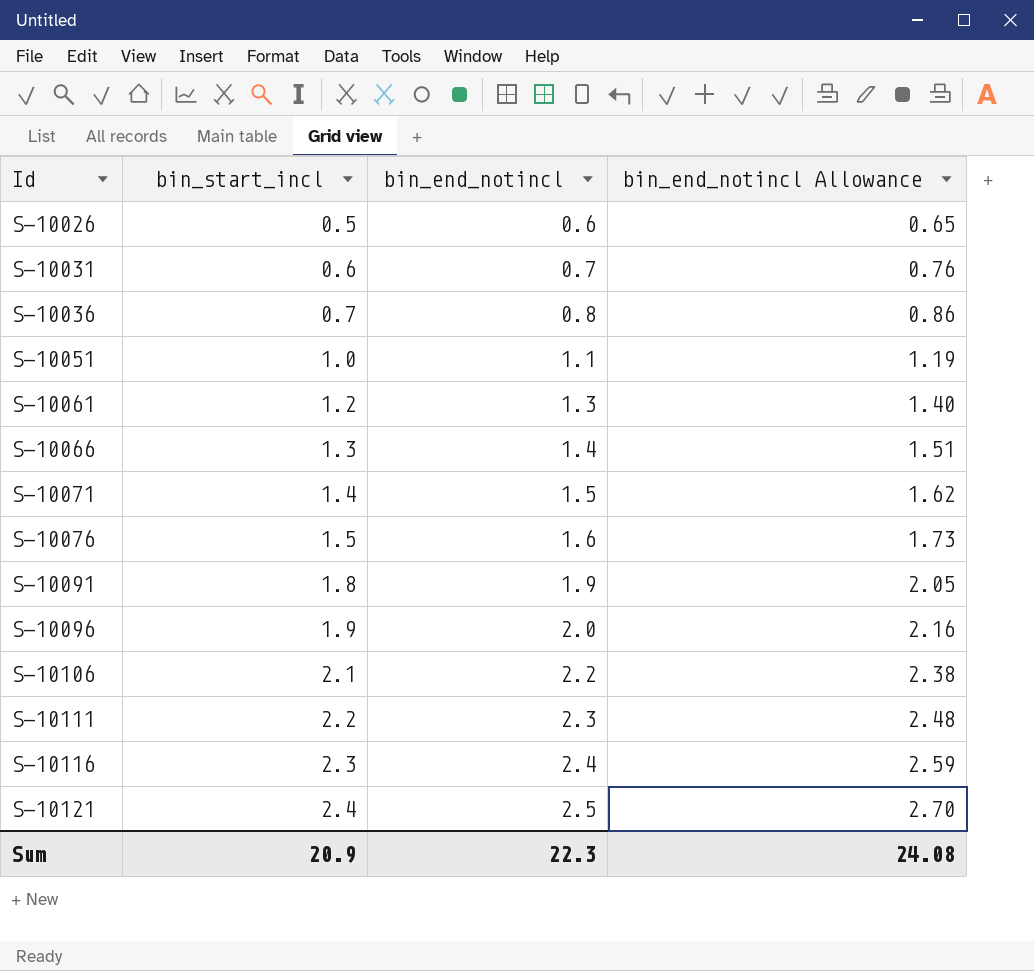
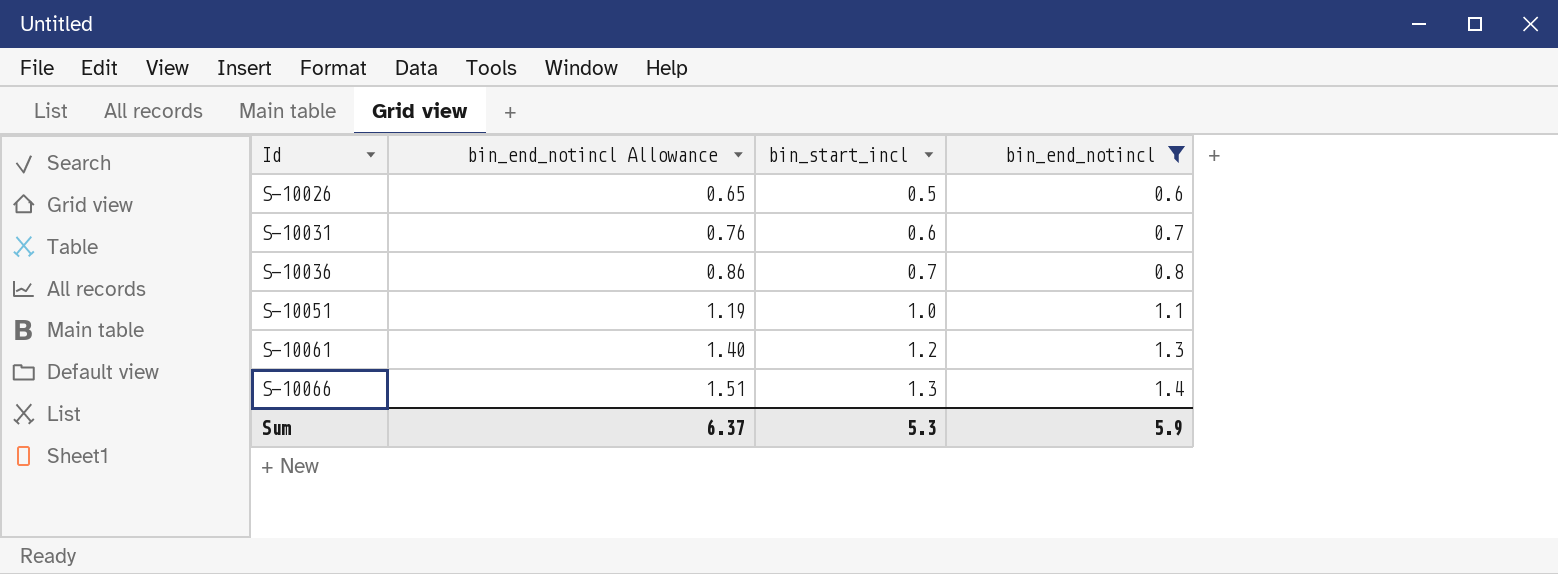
filter: none -> bin_end_notincl <= 1.4
column bin_end_notincl Allowance | position: 4 -> 2
Sum | bin_end_notincl Allowance: 24.08 -> 6.37
Sum | bin_start_incl: 20.9 -> 5.3
Sum | bin_end_notincl: 22.3 -> 5.9

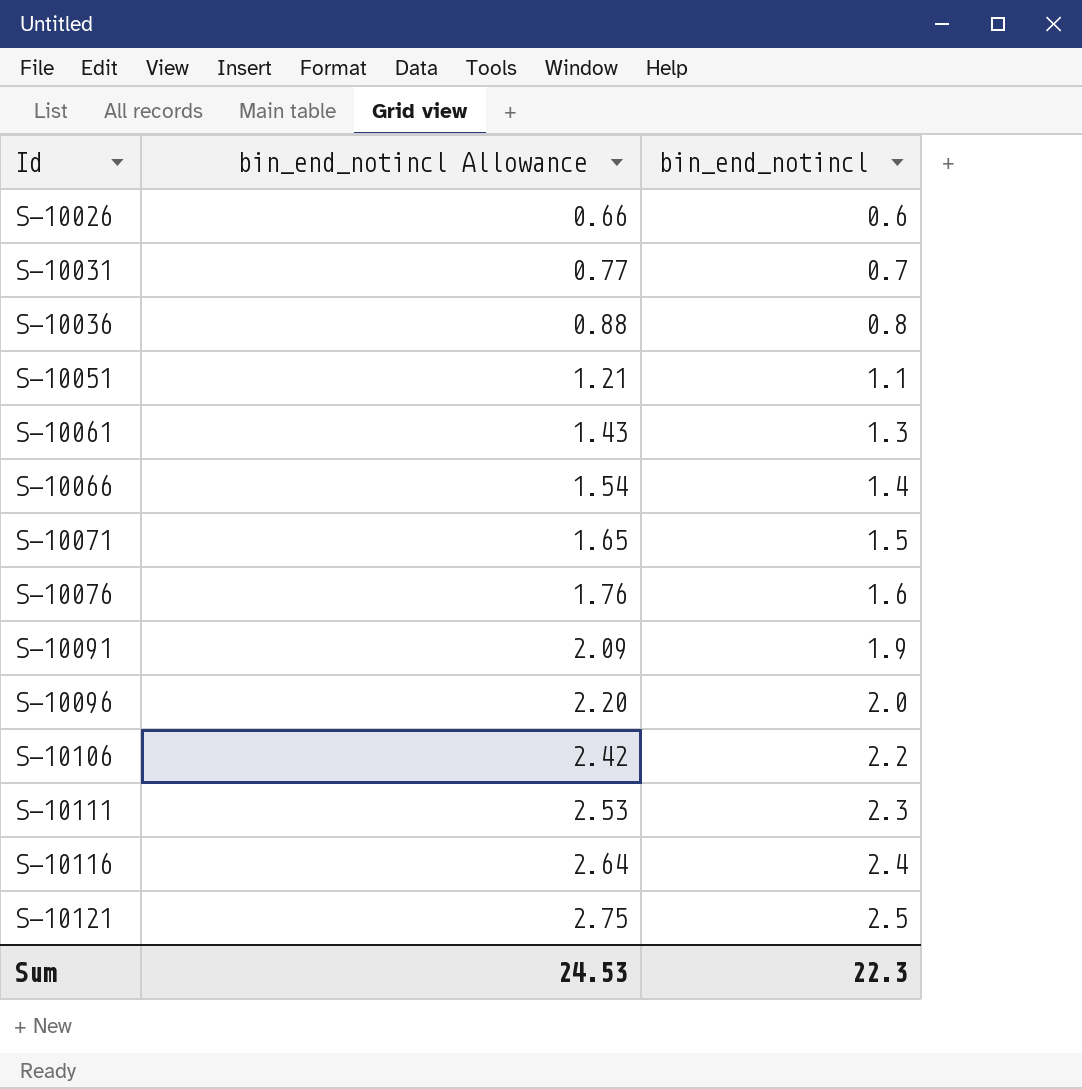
filter: bin_end_notincl <= 1.4 -> none
column bin_start_incl | position: 3 -> none
column bin_end_notincl Allowance | formula: [bin_end_notincl] * 1.08 -> [bin_end_notincl] * 1.1
Sum | bin_end_notincl Allowance: 6.37 -> 24.53
Sum | bin_end_notincl: 5.9 -> 22.3

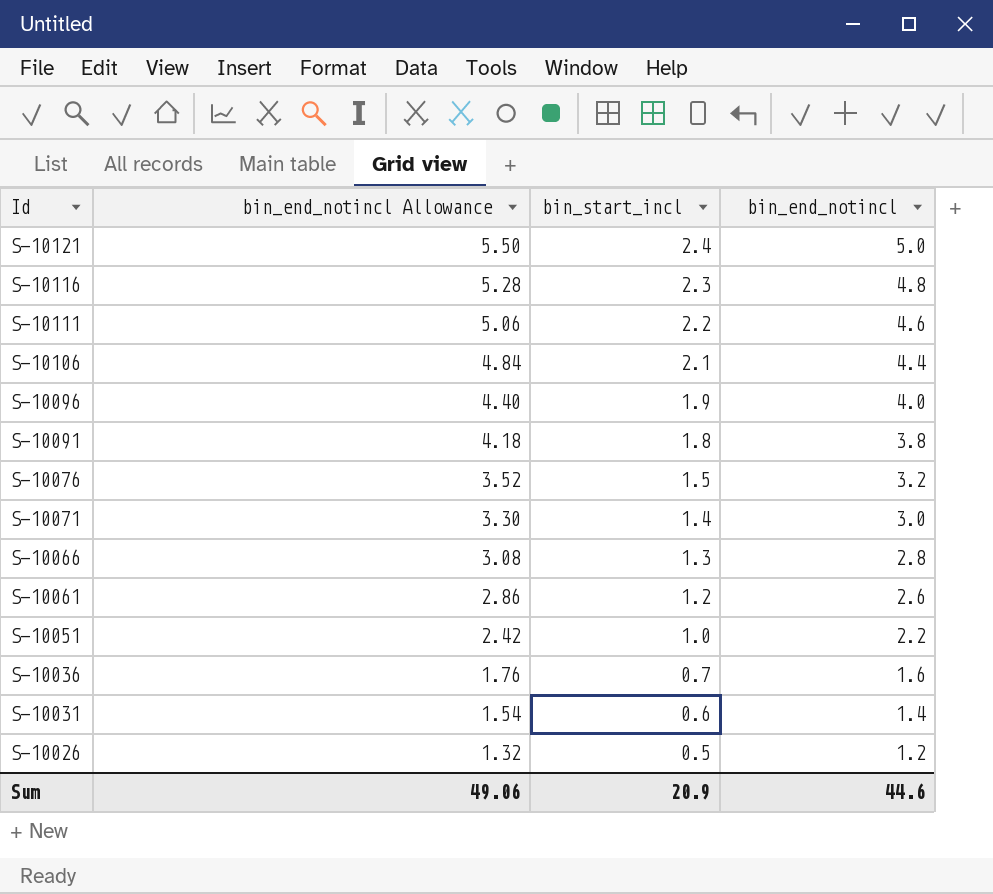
row order: Id ascending -> Id descending
column bin_start_incl | position: none -> 3
S-10121 | bin_end_notincl Allowance: 2.75 -> 5.50
S-10121 | bin_end_notincl: 2.5 -> 5.0
S-10116 | bin_end_notincl Allowance: 2.64 -> 5.28
S-10116 | bin_end_notincl: 2.4 -> 4.8
S-10111 | bin_end_notincl Allowance: 2.53 -> 5.06
S-10111 | bin_end_notincl: 2.3 -> 4.6
S-10106 | bin_end_notincl Allowance: 2.42 -> 4.84
S-10106 | bin_end_notincl: 2.2 -> 4.4
S-10096 | bin_end_notincl Allowance: 2.20 -> 4.40
S-10096 | bin_end_notincl: 2.0 -> 4.0
S-10091 | bin_end_notincl Allowance: 2.09 -> 4.18
S-10091 | bin_end_notincl: 1.9 -> 3.8
S-10076 | bin_end_notincl Allowance: 1.76 -> 3.52
S-10076 | bin_end_notincl: 1.6 -> 3.2
S-10071 | bin_end_notincl Allowance: 1.65 -> 3.30
S-10071 | bin_end_notincl: 1.5 -> 3.0
S-10066 | bin_end_notincl Allowance: 1.54 -> 3.08
S-10066 | bin_end_notincl: 1.4 -> 2.8
S-10061 | bin_end_notincl Allowance: 1.43 -> 2.86
S-10061 | bin_end_notincl: 1.3 -> 2.6
S-10051 | bin_end_notincl Allowance: 1.21 -> 2.42
S-10051 | bin_end_notincl: 1.1 -> 2.2
S-10036 | bin_end_notincl Allowance: 0.88 -> 1.76
S-10036 | bin_end_notincl: 0.8 -> 1.6
S-10031 | bin_end_notincl Allowance: 0.77 -> 1.54
S-10031 | bin_end_notincl: 0.7 -> 1.4
S-10026 | bin_end_notincl Allowance: 0.66 -> 1.32
S-10026 | bin_end_notincl: 0.6 -> 1.2
Sum | bin_end_notincl Allowance: 24.53 -> 49.06
Sum | bin_end_notincl: 22.3 -> 44.6

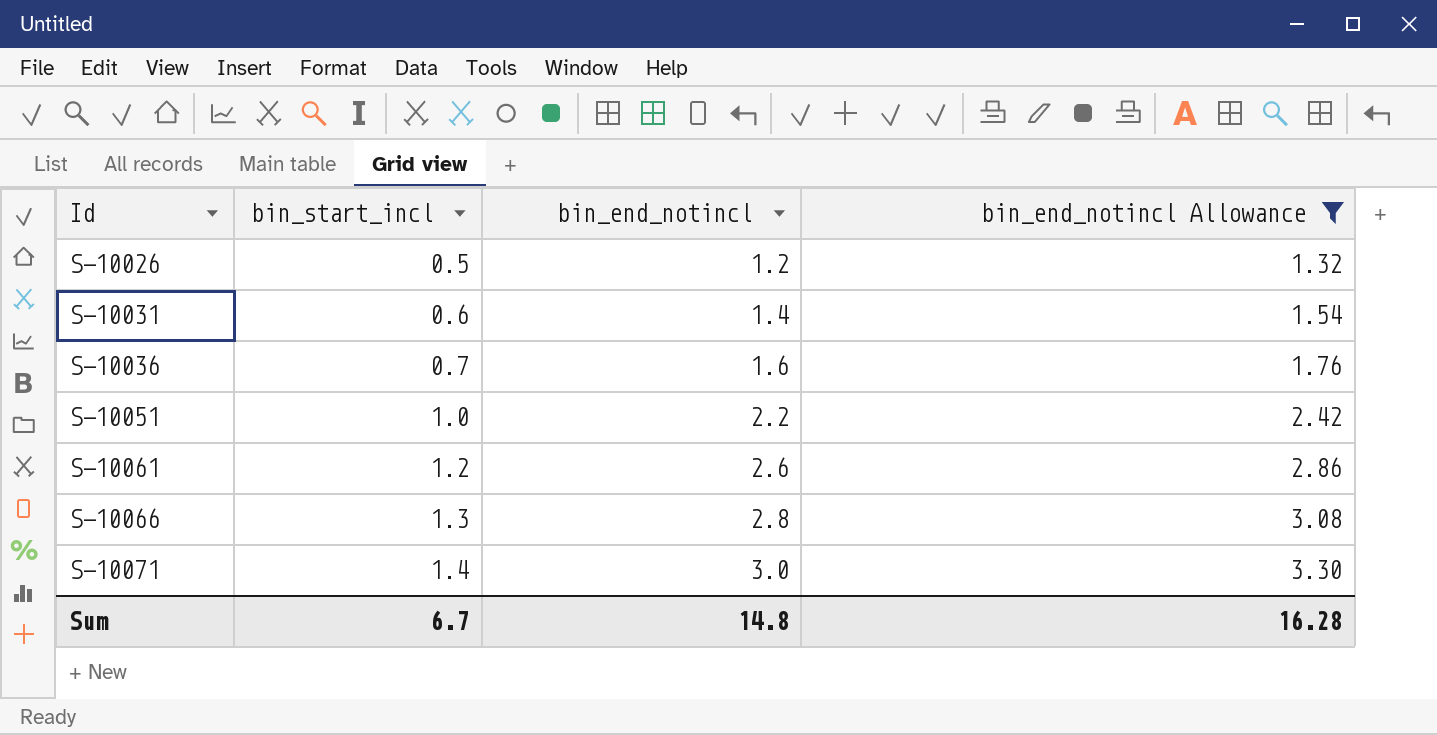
filter: none -> bin_end_notincl Allowance <= 3.30
row order: Id descending -> Id ascending
column bin_end_notincl Allowance | position: 2 -> 4
Sum | bin_start_incl: 20.9 -> 6.7
Sum | bin_end_notincl: 44.6 -> 14.8
Sum | bin_end_notincl Allowance: 49.06 -> 16.28

